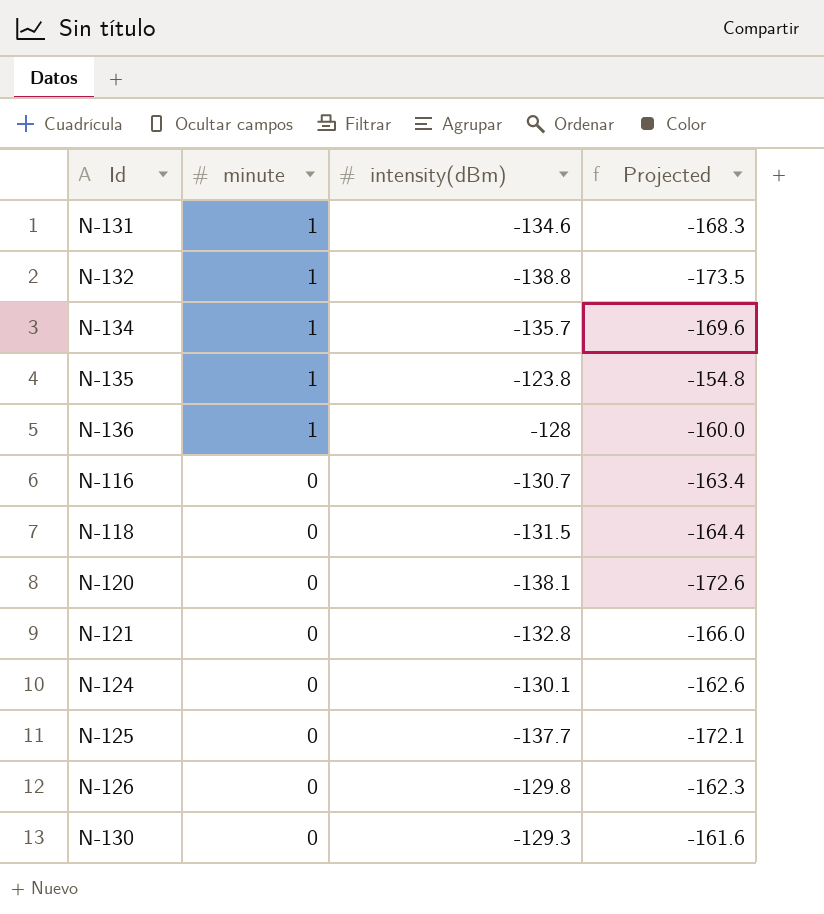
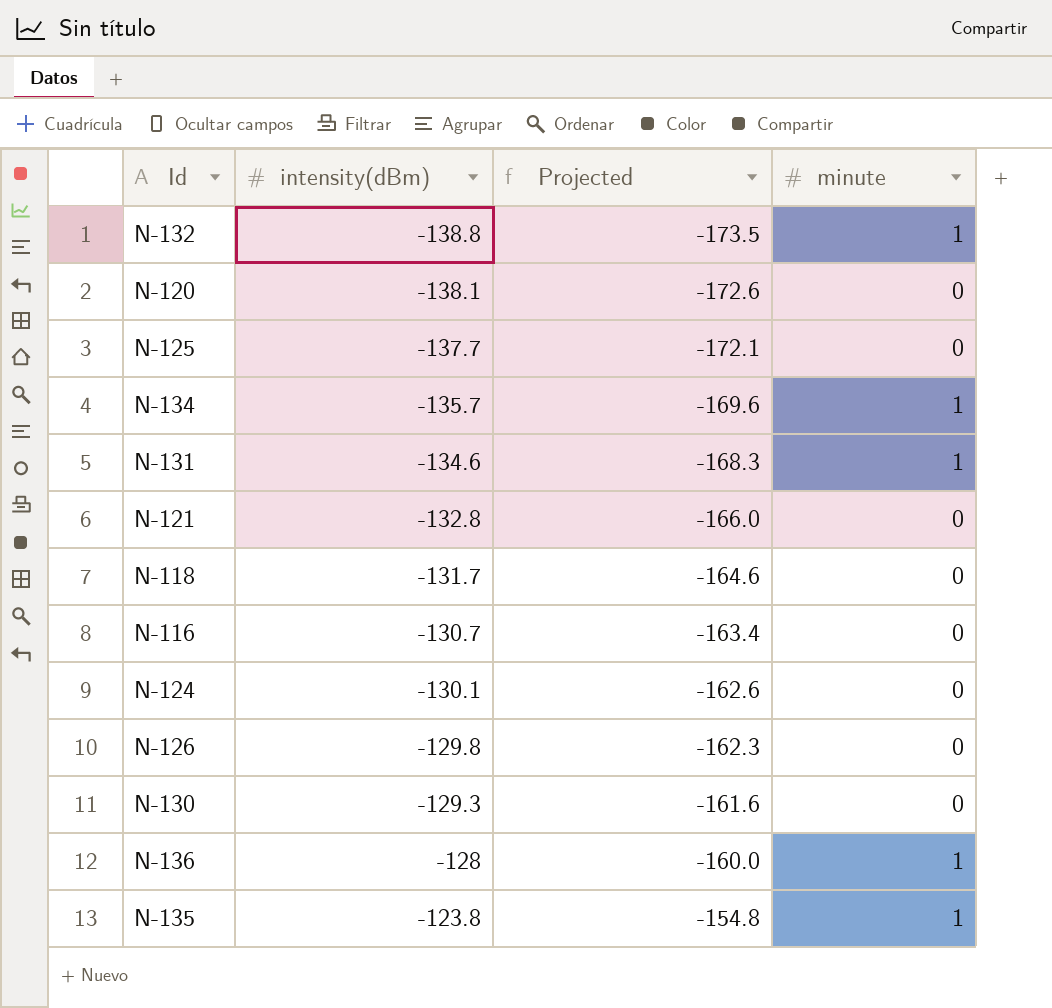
row order: minute descending -> intensity(dBm) ascending
column minute | position: 2 -> 4
N-118 | intensity(dBm): -131.5 -> -131.7
N-118 | Projected: -164.4 -> -164.6

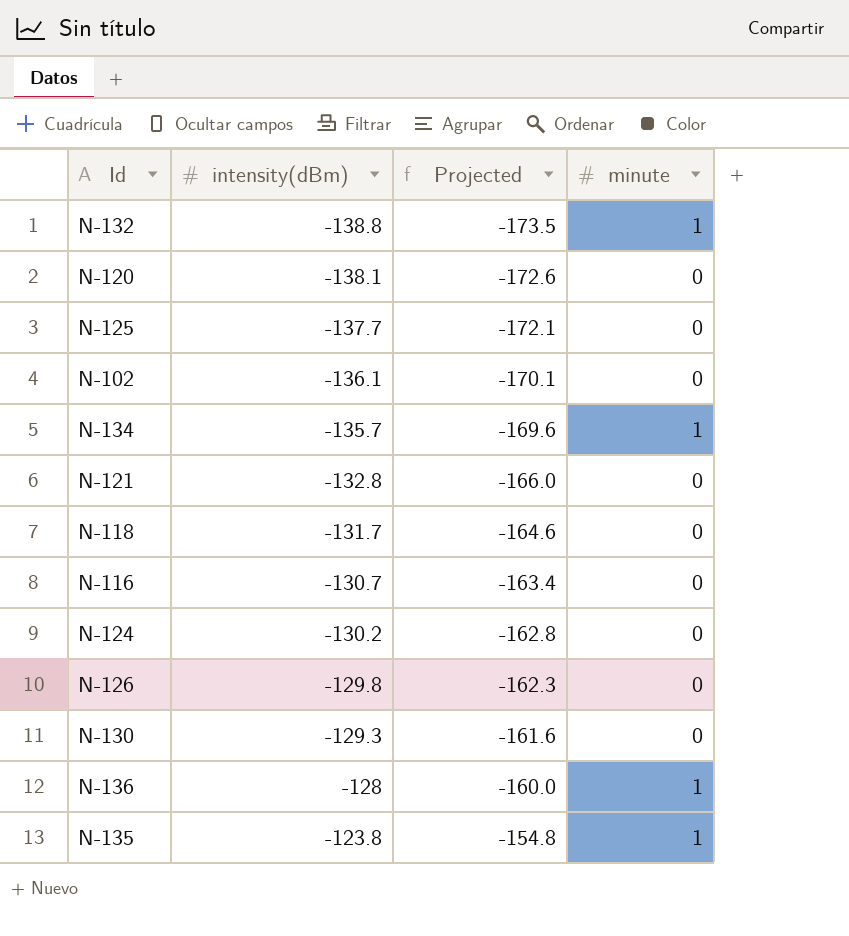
row N-131: -134.6 | -168.3 | 1 -> none
row N-102: none -> -136.1 | -170.1 | 0
N-124 | intensity(dBm): -130.1 -> -130.2
N-124 | Projected: -162.6 -> -162.8

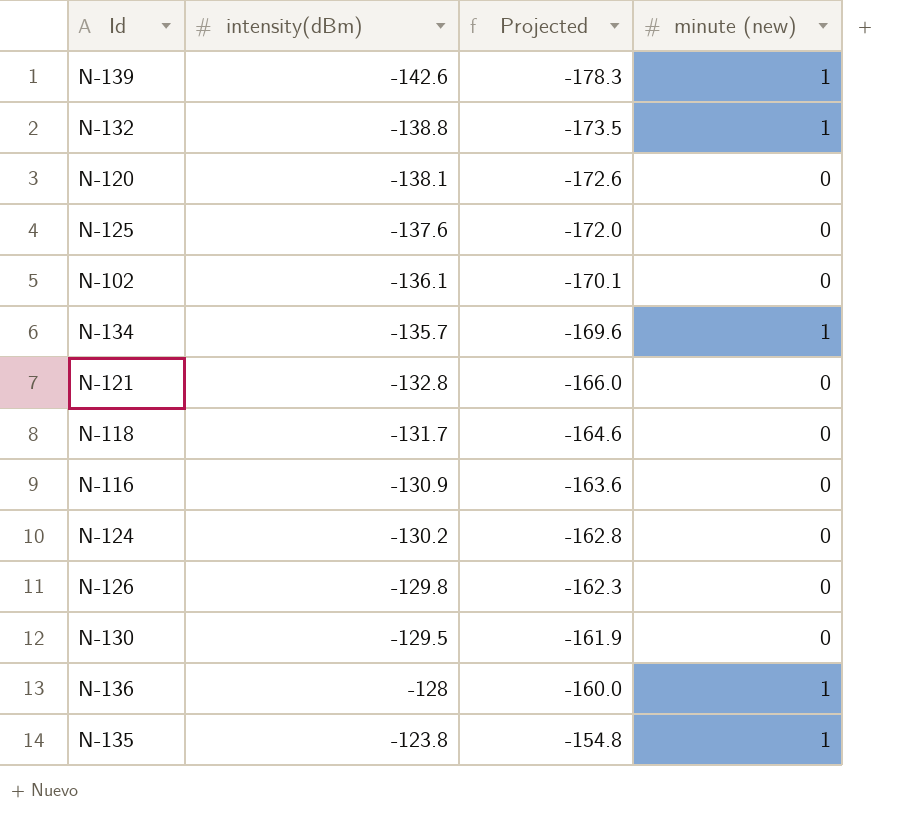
column name: minute -> minute (new)
row N-139: none -> -142.6 | -178.3 | 1
N-125 | intensity(dBm): -137.7 -> -137.6
N-125 | Projected: -172.1 -> -172.0
N-116 | intensity(dBm): -130.7 -> -130.9
N-116 | Projected: -163.4 -> -163.6
N-130 | intensity(dBm): -129.3 -> -129.5
N-130 | Projected: -161.6 -> -161.9

